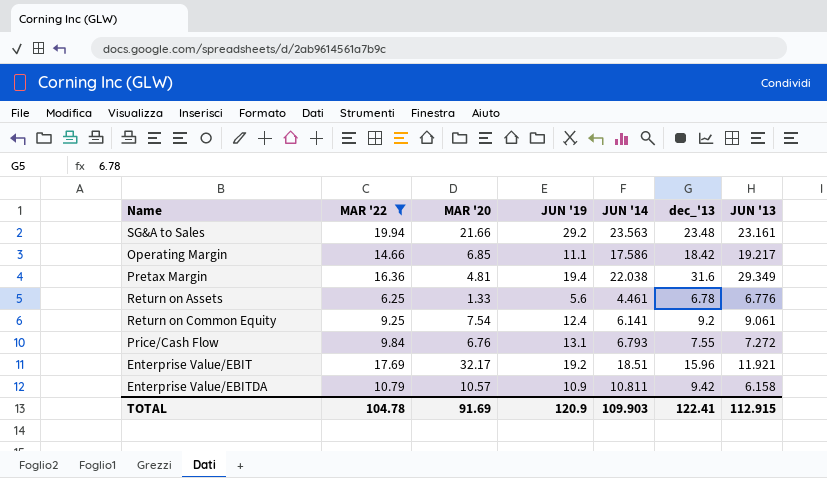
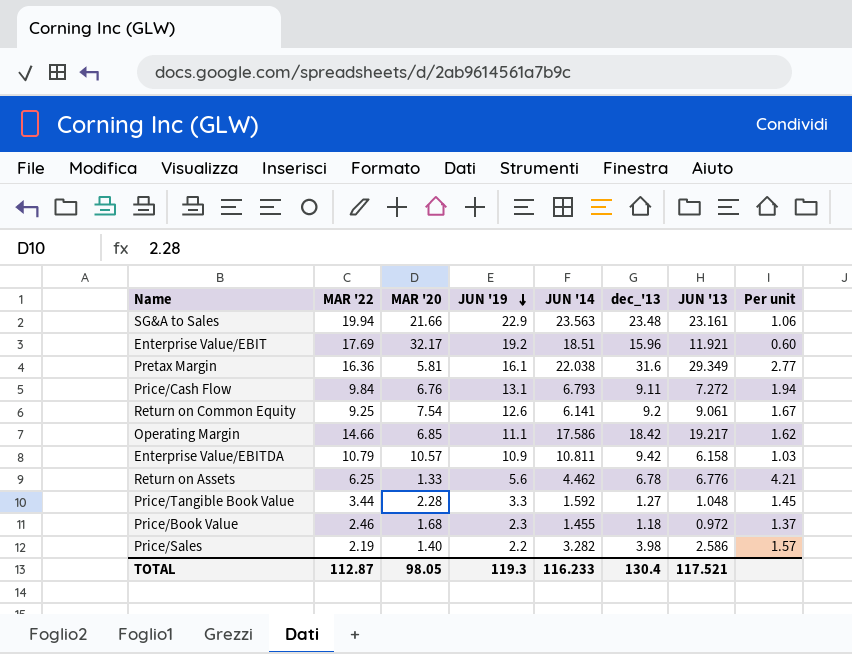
filter: MAR '22 >= 6.25 -> none
row order: none -> JUN '19 descending
column Per unit | formula: none -> [JUN '19] / [MAR '20]
SG&A to Sales | JUN '19: 29.2 -> 22.9
Pretax Margin | MAR '20: 4.81 -> 5.81
Pretax Margin | JUN '19: 19.4 -> 16.1
Price/Cash Flow | dec_'13: 7.55 -> 9.11
Return on Common Equity | JUN '19: 12.4 -> 12.6
Return on Assets | JUN '14: 4.461 -> 4.462
TOTAL | MAR '22: 104.78 -> 112.87
TOTAL | MAR '20: 91.69 -> 98.05
TOTAL | JUN '19: 120.9 -> 119.3
TOTAL | JUN '14: 109.903 -> 116.233
TOTAL | dec_'13: 122.41 -> 130.4
TOTAL | JUN '13: 112.915 -> 117.521

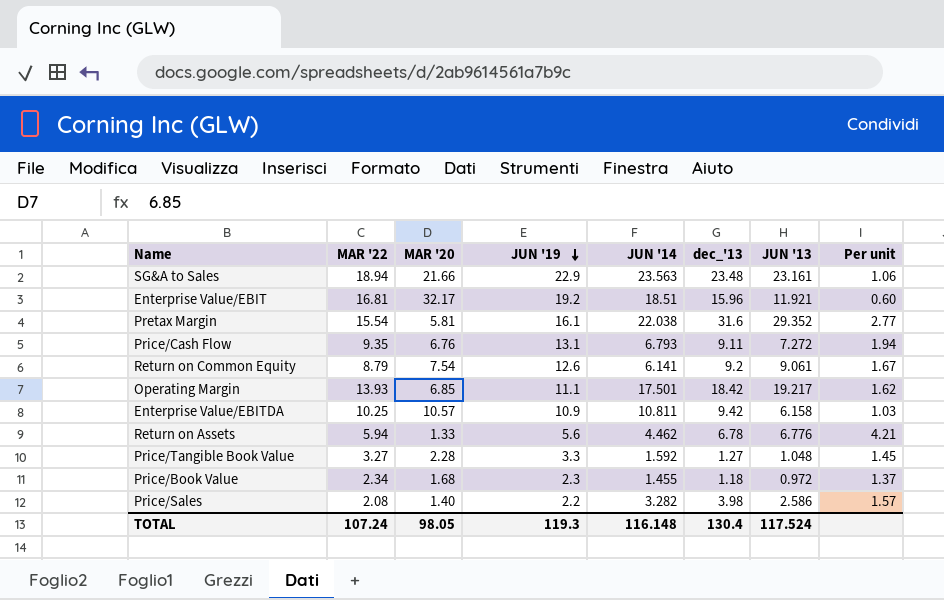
SG&A to Sales | MAR '22: 19.94 -> 18.94
Enterprise Value/EBIT | MAR '22: 17.69 -> 16.81
Pretax Margin | MAR '22: 16.36 -> 15.54
Pretax Margin | JUN '13: 29.349 -> 29.352
Price/Cash Flow | MAR '22: 9.84 -> 9.35
Return on Common Equity | MAR '22: 9.25 -> 8.79
Operating Margin | MAR '22: 14.66 -> 13.93
Operating Margin | JUN '14: 17.586 -> 17.501
Enterprise Value/EBITDA | MAR '22: 10.79 -> 10.25
Return on Assets | MAR '22: 6.25 -> 5.94
Price/Tangible Book Value | MAR '22: 3.44 -> 3.27
Price/Book Value | MAR '22: 2.46 -> 2.34
Price/Sales | MAR '22: 2.19 -> 2.08
TOTAL | MAR '22: 112.87 -> 107.24
TOTAL | JUN '14: 116.233 -> 116.148
TOTAL | JUN '13: 117.521 -> 117.524

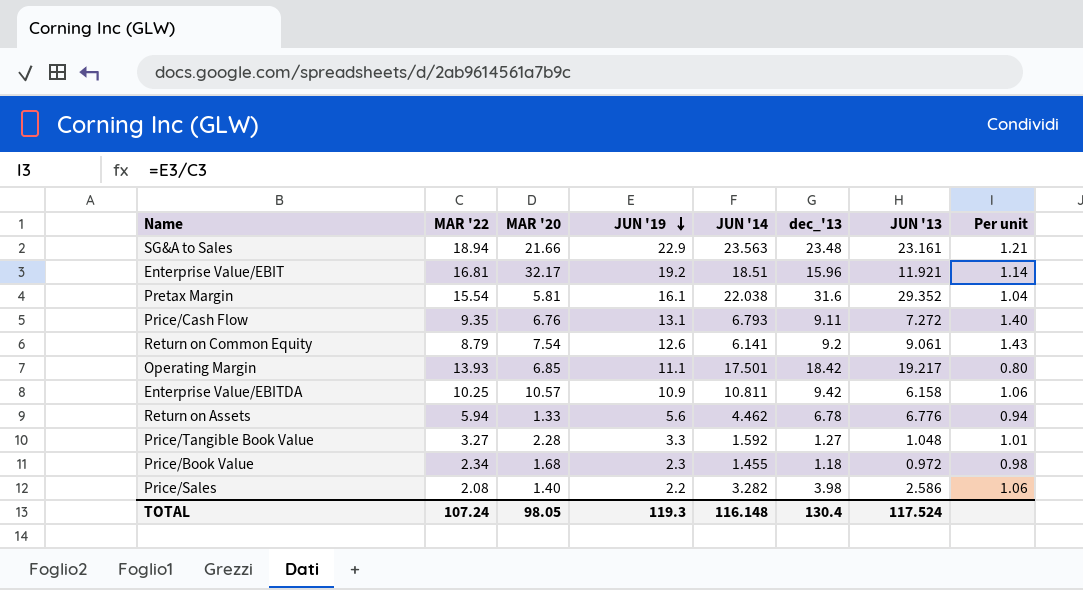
column Per unit | formula: [JUN '19] / [MAR '20] -> [JUN '19] / [MAR '22]

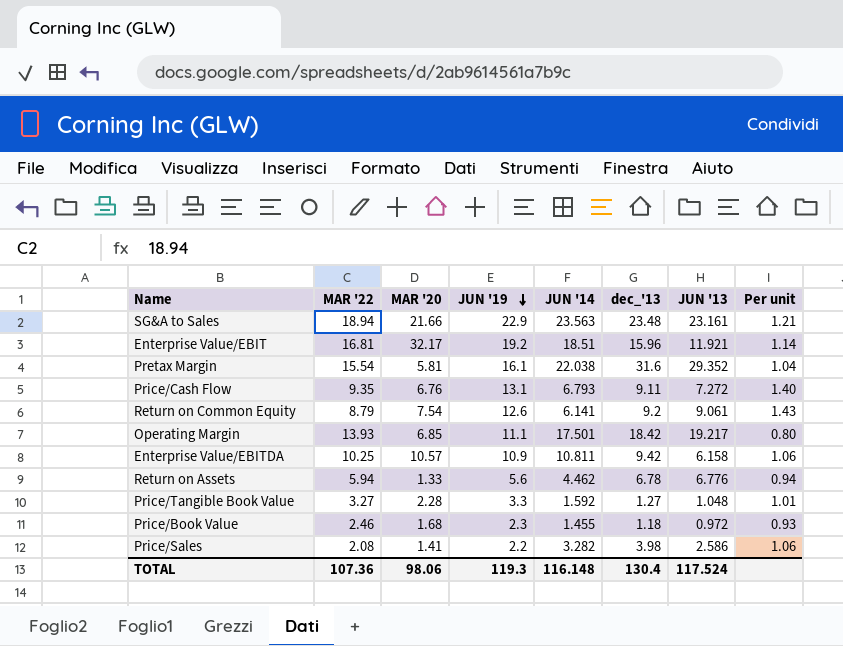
Price/Book Value | MAR '22: 2.34 -> 2.46
Price/Book Value | Per unit: 0.98 -> 0.93
Price/Sales | MAR '20: 1.40 -> 1.41
TOTAL | MAR '22: 107.24 -> 107.36
TOTAL | MAR '20: 98.05 -> 98.06

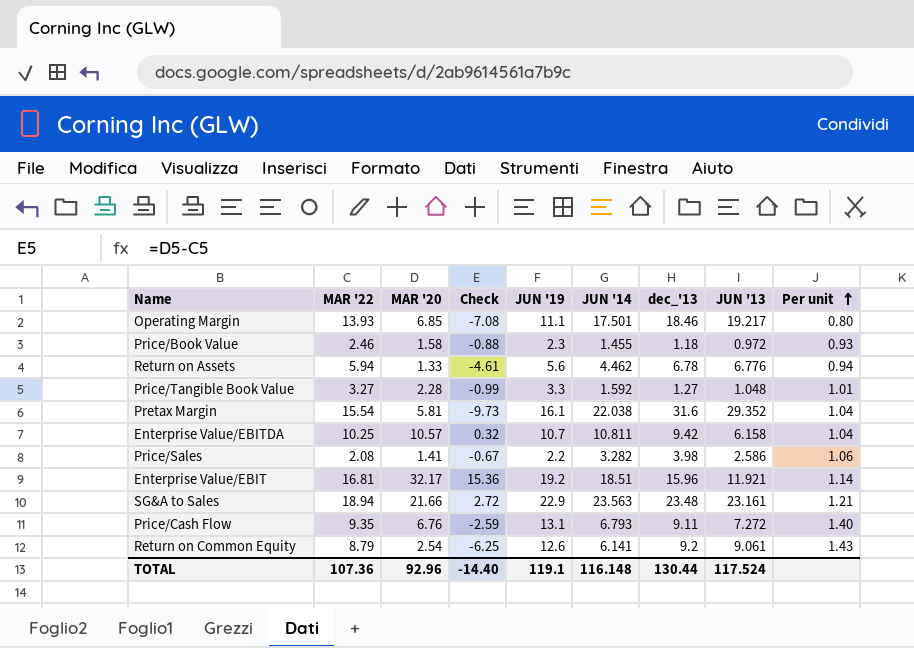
row order: JUN '19 descending -> Per unit ascending
column Check | formula: none -> [MAR '20] - [MAR '22]
Operating Margin | dec_'13: 18.42 -> 18.46
Price/Book Value | MAR '20: 1.68 -> 1.58
Enterprise Value/EBITDA | JUN '19: 10.9 -> 10.7
Enterprise Value/EBITDA | Per unit: 1.06 -> 1.04
Return on Common Equity | MAR '20: 7.54 -> 2.54
TOTAL | MAR '20: 98.06 -> 92.96
TOTAL | JUN '19: 119.3 -> 119.1
TOTAL | dec_'13: 130.4 -> 130.44

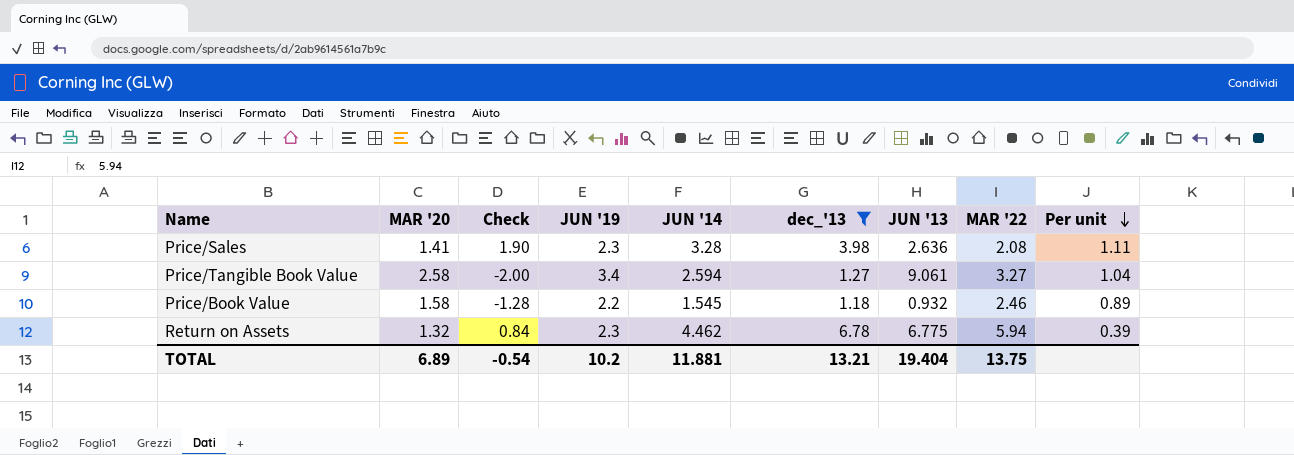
filter: none -> dec_'13 <= 6.78
row order: Per unit ascending -> Per unit descending
column Check | formula: [MAR '20] - [MAR '22] -> [dec_'13] - [MAR '22]
column MAR '22 | position: 2 -> 8
Price/Sales | JUN '19: 2.2 -> 2.3
Price/Sales | JUN '14: 3.282 -> 3.28
Price/Sales | JUN '13: 2.586 -> 2.636
Price/Sales | Per unit: 1.06 -> 1.11
Price/Tangible Book Value | MAR '20: 2.28 -> 2.58
Price/Tangible Book Value | JUN '19: 3.3 -> 3.4
Price/Tangible Book Value | JUN '14: 1.592 -> 2.594
Price/Tangible Book Value | JUN '13: 1.048 -> 9.061
Price/Tangible Book Value | Per unit: 1.01 -> 1.04
Price/Book Value | JUN '19: 2.3 -> 2.2
Price/Book Value | JUN '14: 1.455 -> 1.545
Price/Book Value | JUN '13: 0.972 -> 0.932
Price/Book Value | Per unit: 0.93 -> 0.89
Return on Assets | MAR '20: 1.33 -> 1.32
Return on Assets | JUN '19: 5.6 -> 2.3
Return on Assets | JUN '13: 6.776 -> 6.775
Return on Assets | Per unit: 0.94 -> 0.39
TOTAL | MAR '20: 92.96 -> 6.89
TOTAL | Check: -14.40 -> -0.54
TOTAL | JUN '19: 119.1 -> 10.2
TOTAL | JUN '14: 116.148 -> 11.881
TOTAL | dec_'13: 130.44 -> 13.21
TOTAL | JUN '13: 117.524 -> 19.404
TOTAL | MAR '22: 107.36 -> 13.75

